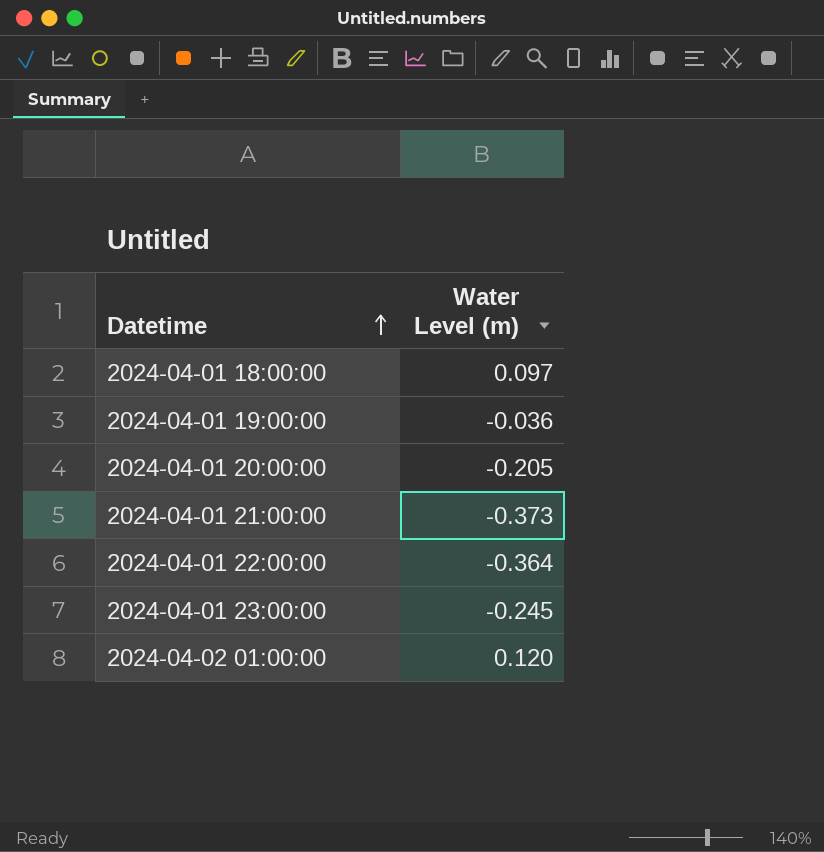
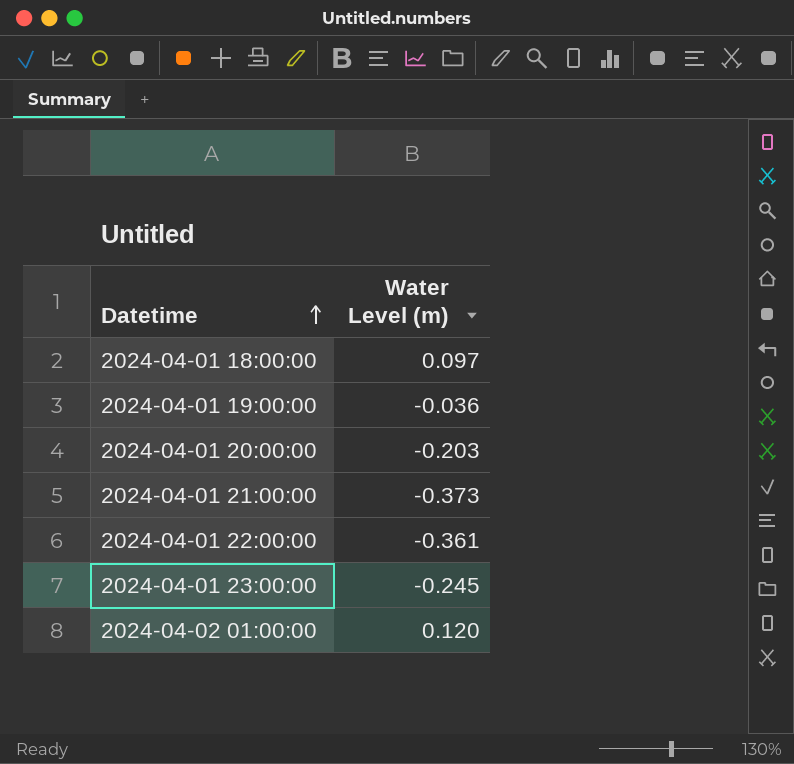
2024-04-01 20:00:00 | Water Level (m): -0.205 -> -0.203
2024-04-01 22:00:00 | Water Level (m): -0.364 -> -0.361

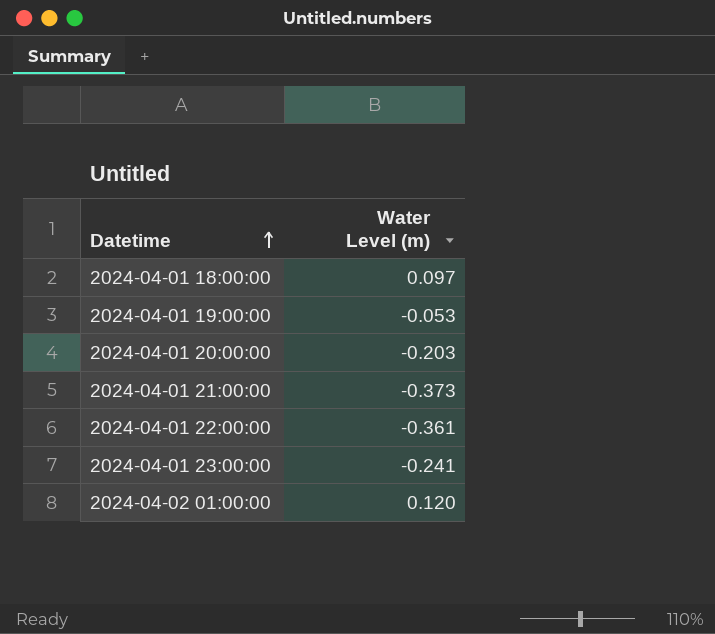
2024-04-01 19:00:00 | Water Level (m): -0.036 -> -0.053
2024-04-01 23:00:00 | Water Level (m): -0.245 -> -0.241

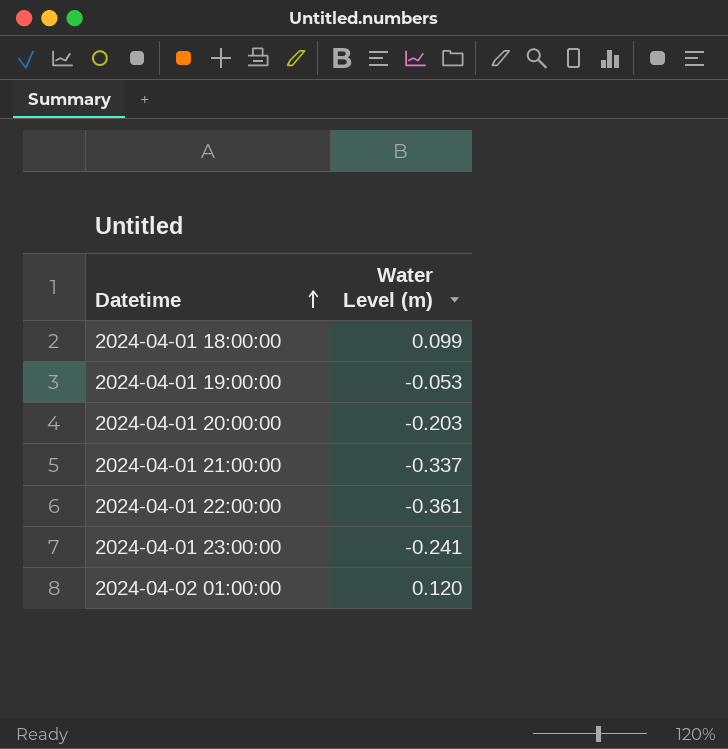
2024-04-01 18:00:00 | Water Level (m): 0.097 -> 0.099
2024-04-01 21:00:00 | Water Level (m): -0.373 -> -0.337

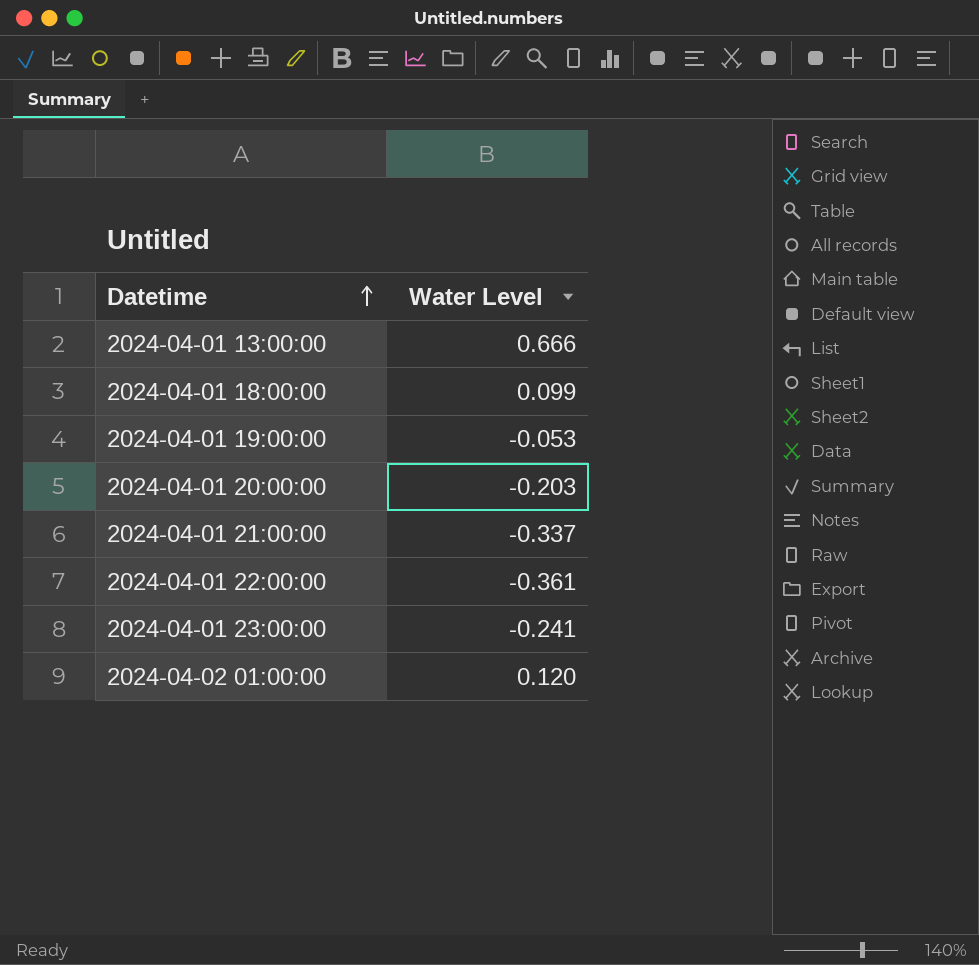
column name: Water Level (m) -> Water Level
row 2024-04-01 13:00:00: none -> 0.666

